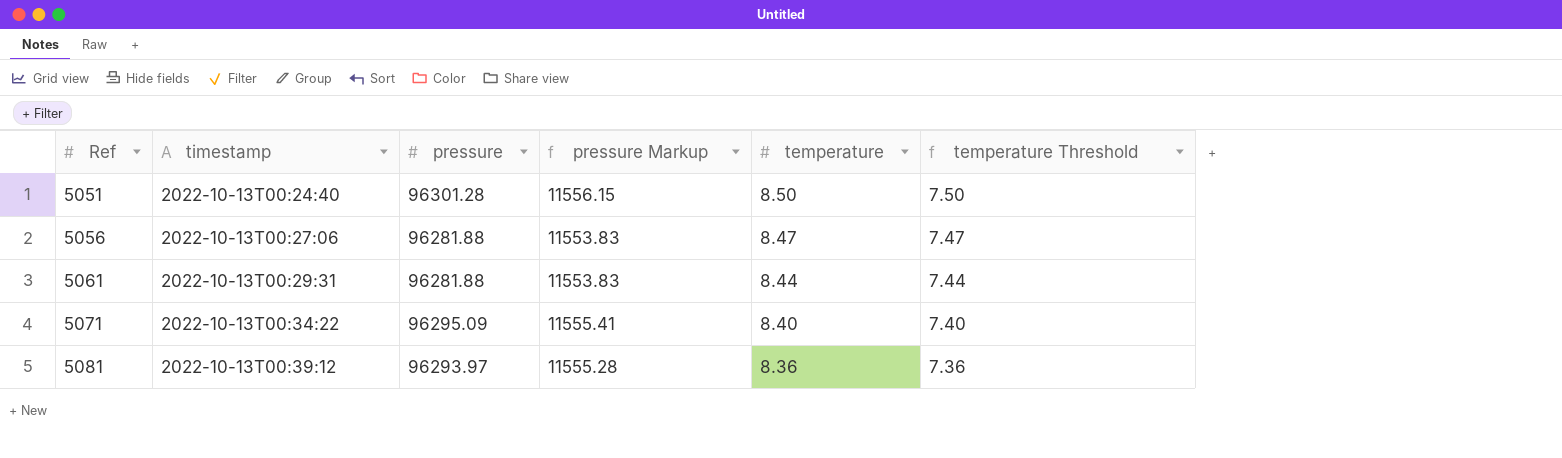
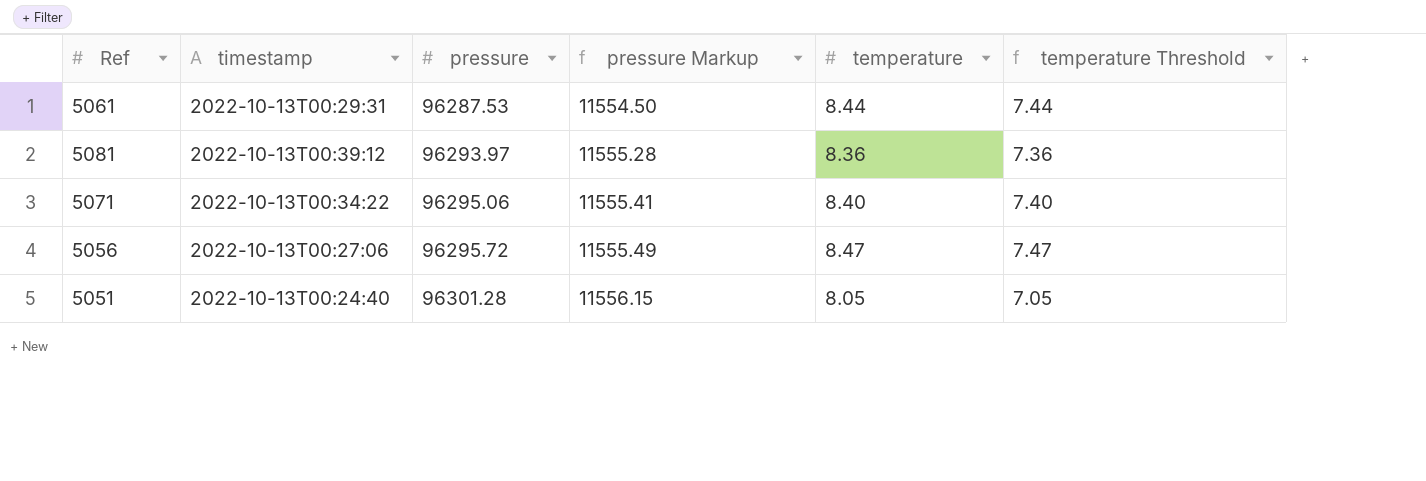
row order: Ref ascending -> pressure ascending
5061 | pressure: 96281.88 -> 96287.53
5061 | pressure Markup: 11553.83 -> 11554.50
5071 | pressure: 96295.09 -> 96295.06
5056 | pressure: 96281.88 -> 96295.72
5056 | pressure Markup: 11553.83 -> 11555.49
5051 | temperature: 8.50 -> 8.05
5051 | temperature Threshold: 7.50 -> 7.05

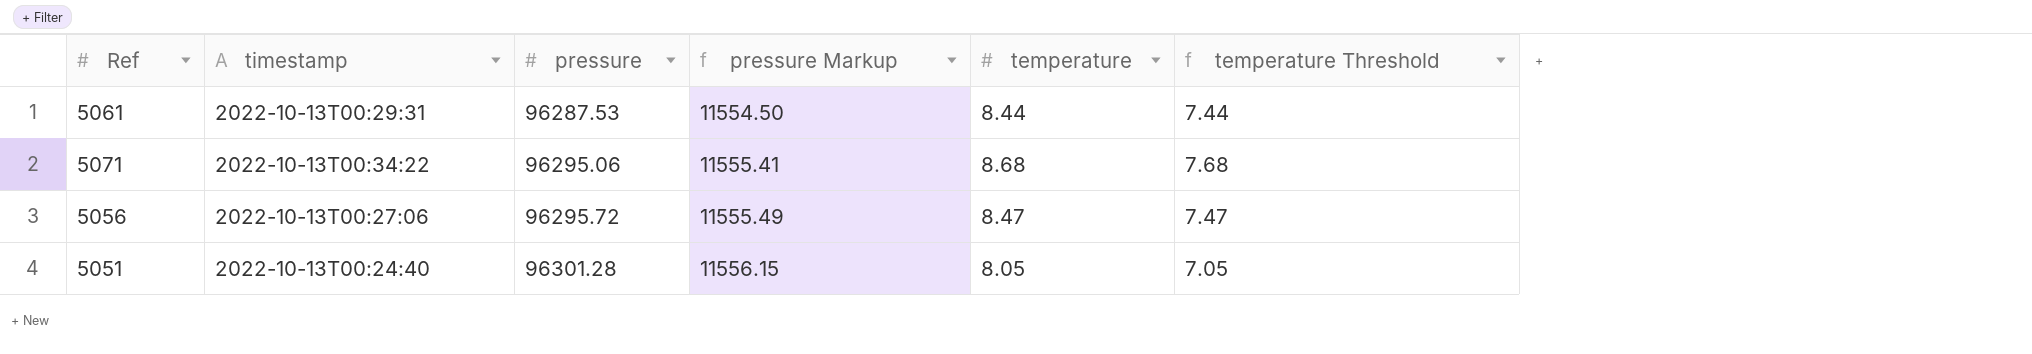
row 5081: 2022-10-13T00:39:12 | 96293.97 | 11555.28 | 8.36 | 7.36 -> none
5071 | temperature: 8.40 -> 8.68
5071 | temperature Threshold: 7.40 -> 7.68

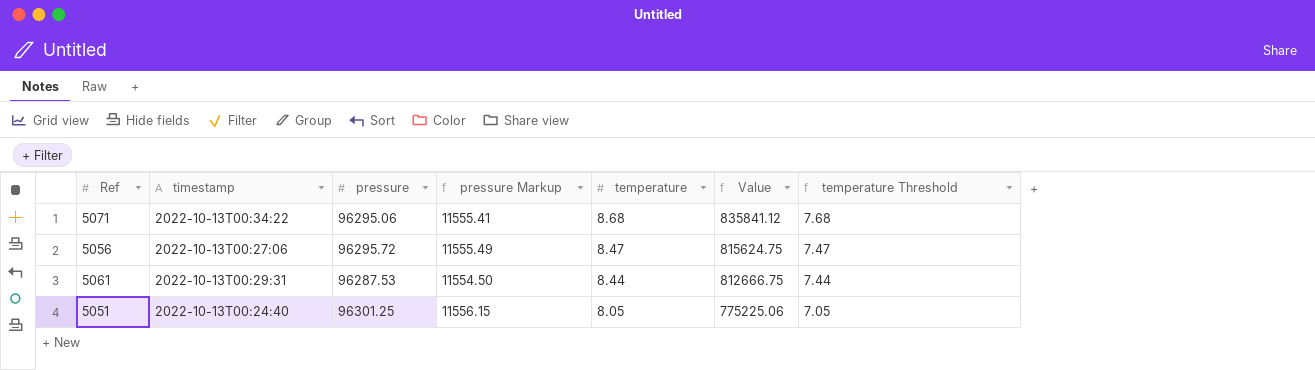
row order: pressure ascending -> temperature descending
column Value | formula: none -> [pressure] * [temperature]
5051 | pressure: 96301.28 -> 96301.25

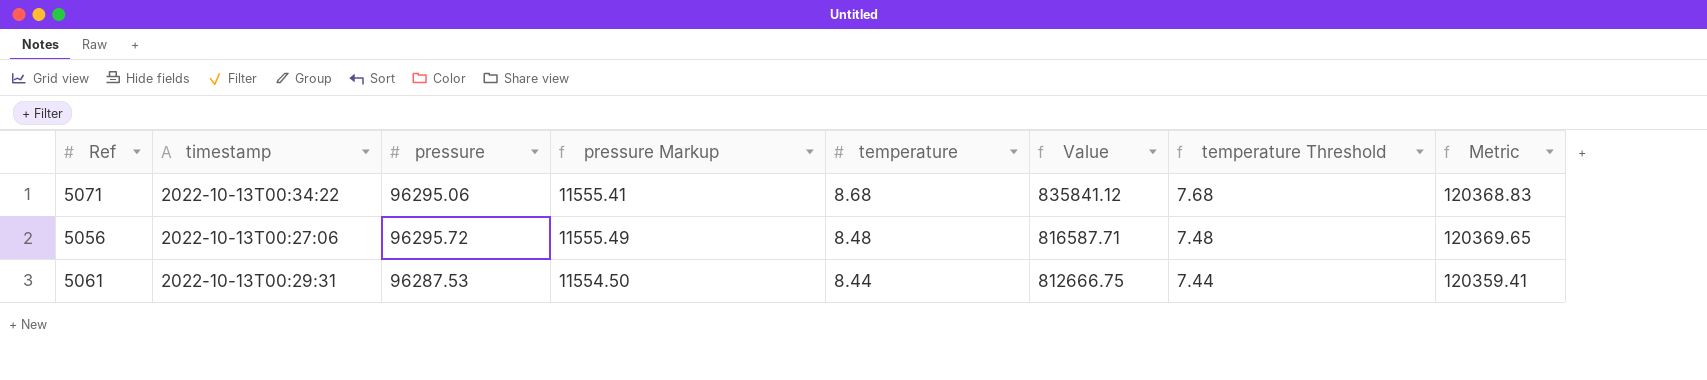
column Metric | formula: none -> [pressure] * 1.25
row 5051: 2022-10-13T00:24:40 | 96301.25 | 11556.15 | 8.05 | 775225.06 | 7.05 -> none
5056 | temperature: 8.47 -> 8.48
5056 | Value: 815624.75 -> 816587.71
5056 | temperature Threshold: 7.47 -> 7.48

